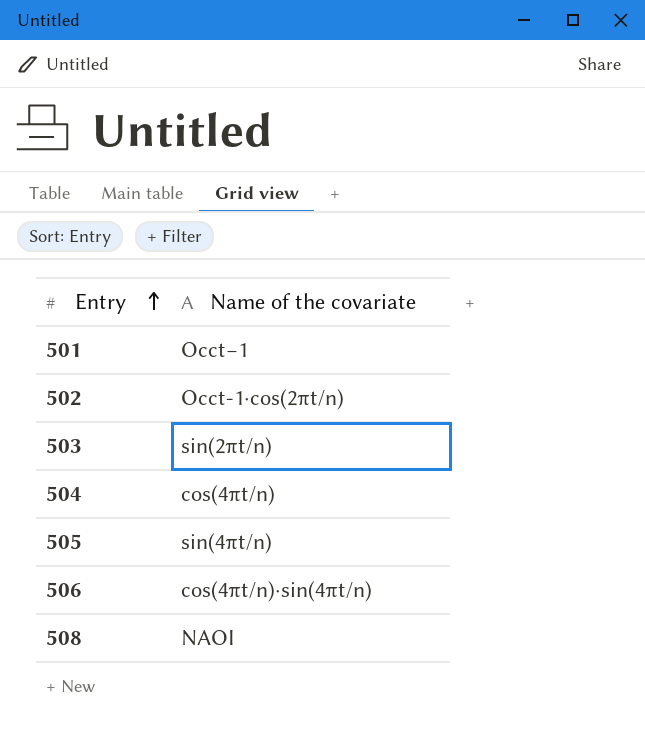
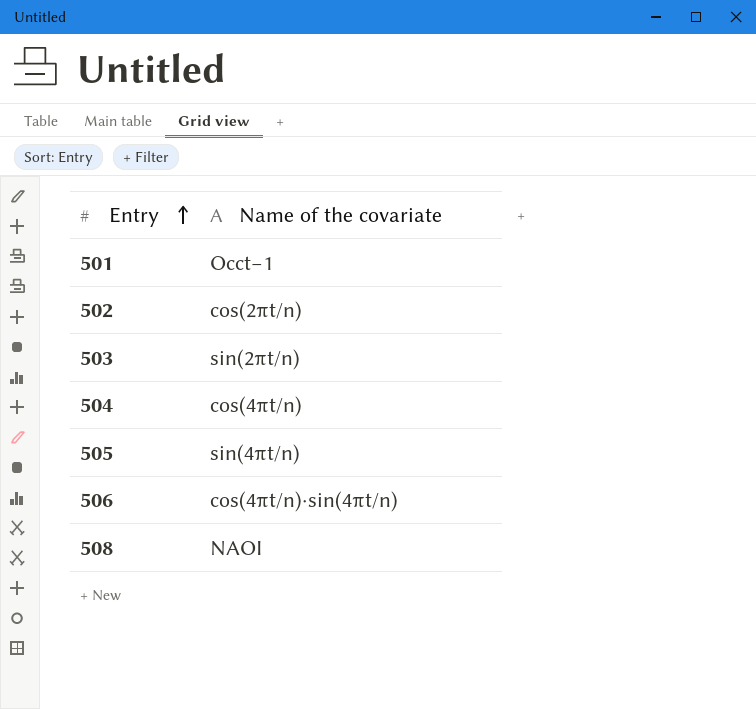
502 | Name of the covariate: Occt-1⋅cos(2πt/n) -> cos(2πt/n)

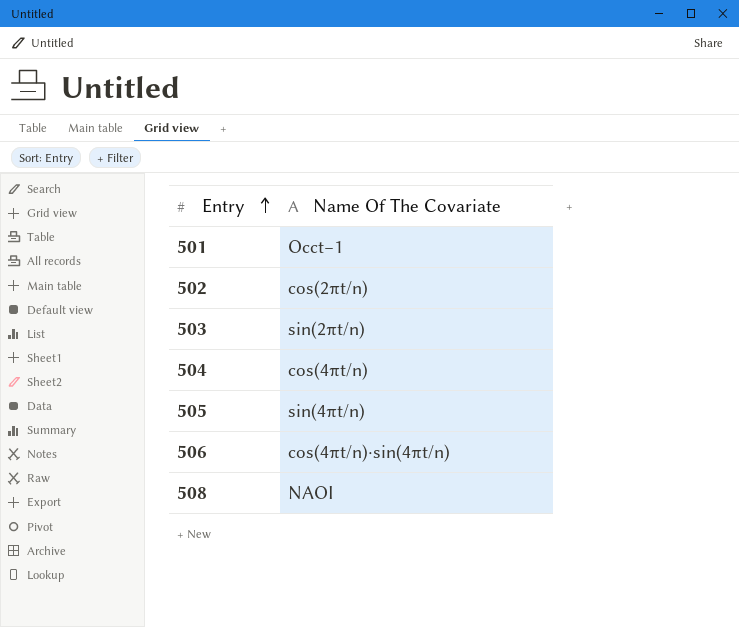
column name: Name of the covariate -> Name Of The Covariate

